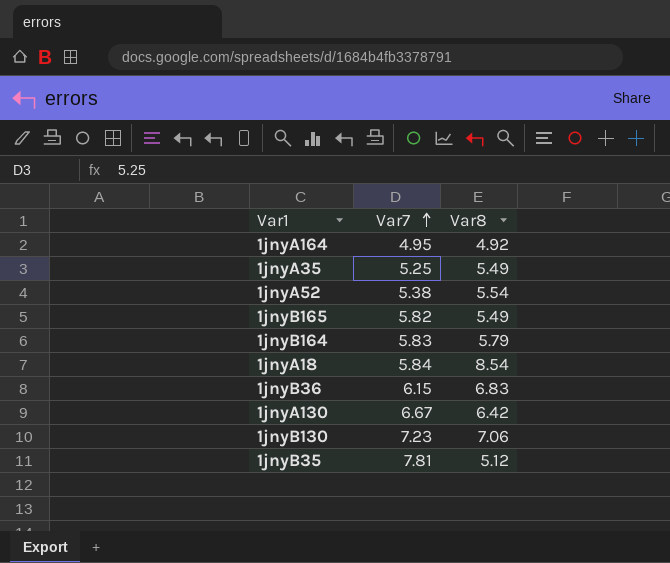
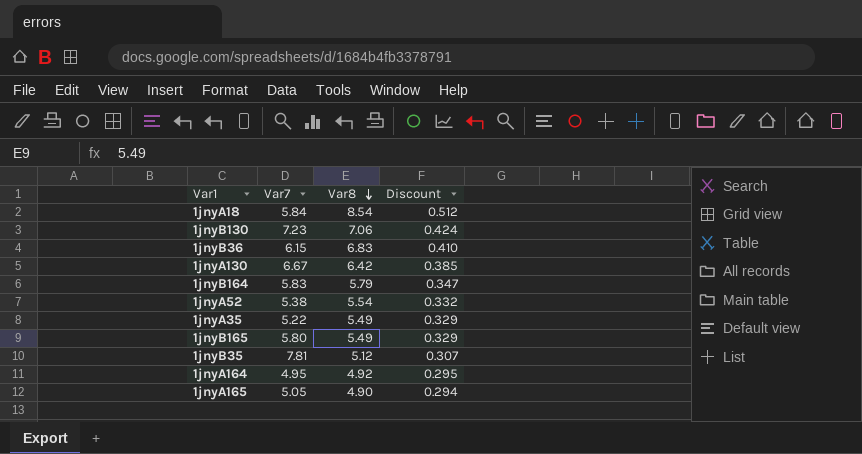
row order: Var7 ascending -> Var8 descending
column Discount | formula: none -> [Var8] * 0.06
1jnyA35 | Var7: 5.25 -> 5.22
1jnyB165 | Var7: 5.82 -> 5.80
row 1jnyA165: none -> 5.05 | 4.90 | 0.294

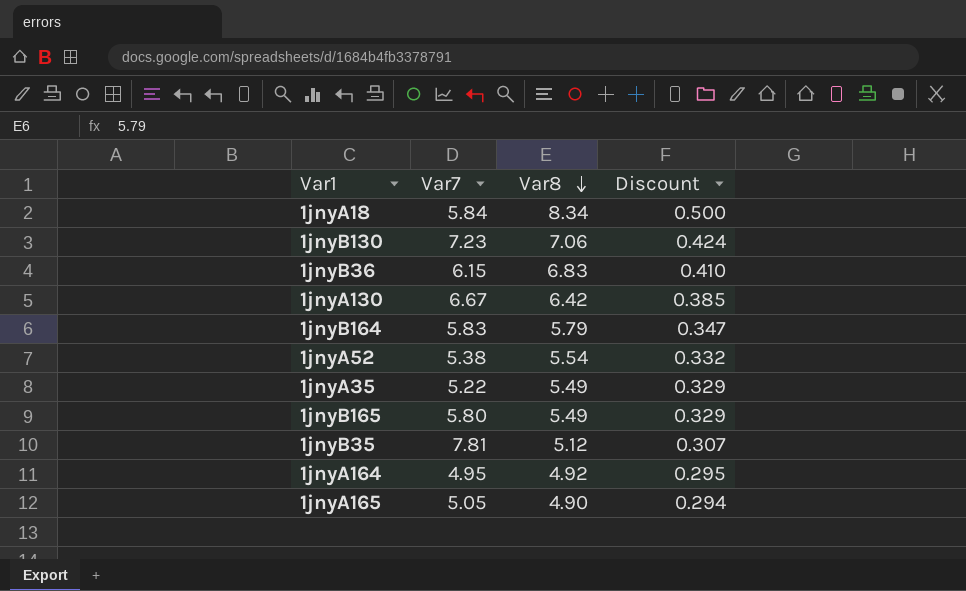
1jnyA18 | Var8: 8.54 -> 8.34
1jnyA18 | Discount: 0.512 -> 0.500

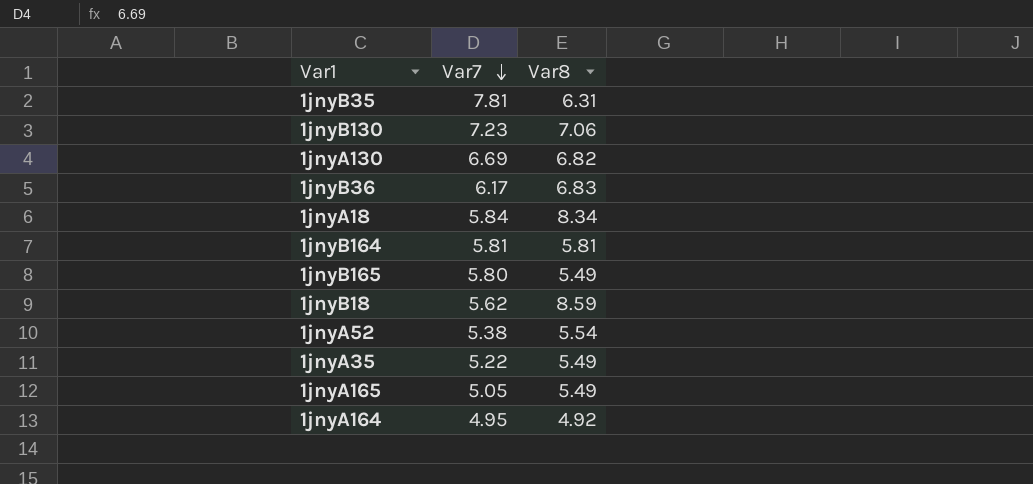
row order: Var8 descending -> Var7 descending
column Discount | formula: [Var8] * 0.06 -> none
1jnyB35 | Var8: 5.12 -> 6.31
1jnyA130 | Var7: 6.67 -> 6.69
1jnyA130 | Var8: 6.42 -> 6.82
1jnyB36 | Var7: 6.15 -> 6.17
1jnyB164 | Var7: 5.83 -> 5.81
1jnyB164 | Var8: 5.79 -> 5.81
row 1jnyB18: none -> 5.62 | 8.59
1jnyA165 | Var8: 4.90 -> 5.49

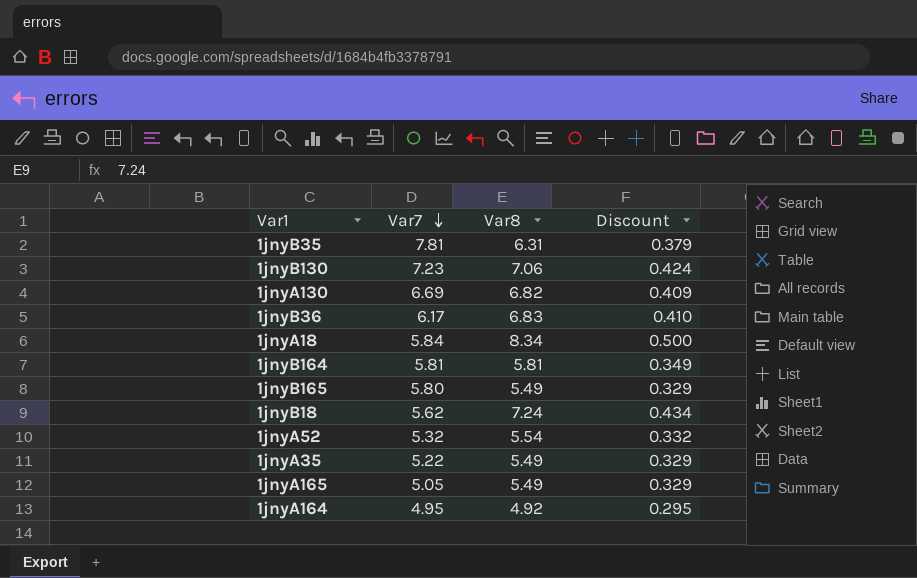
column Discount | formula: none -> [Var8] * 0.06
1jnyB18 | Var8: 8.59 -> 7.24
1jnyA52 | Var7: 5.38 -> 5.32

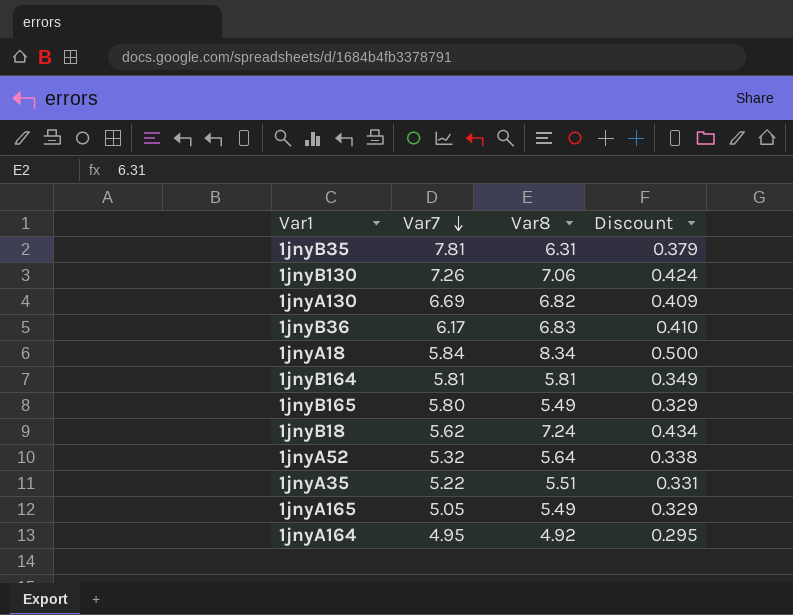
1jnyB130 | Var7: 7.23 -> 7.26
1jnyA52 | Var8: 5.54 -> 5.64
1jnyA52 | Discount: 0.332 -> 0.338
1jnyA35 | Var8: 5.49 -> 5.51
1jnyA35 | Discount: 0.329 -> 0.331

